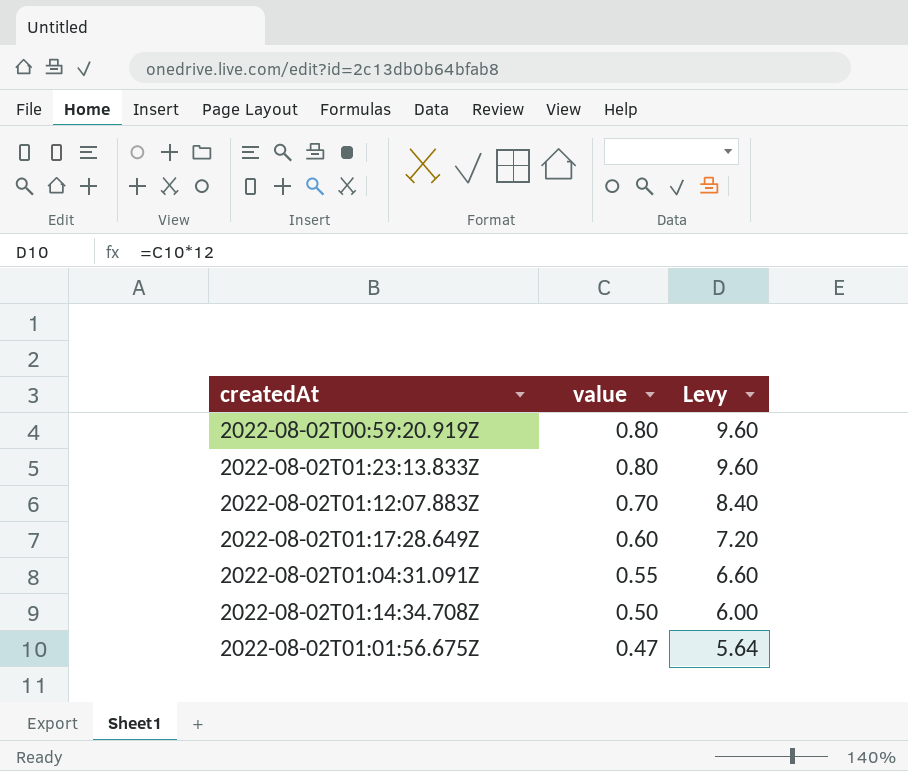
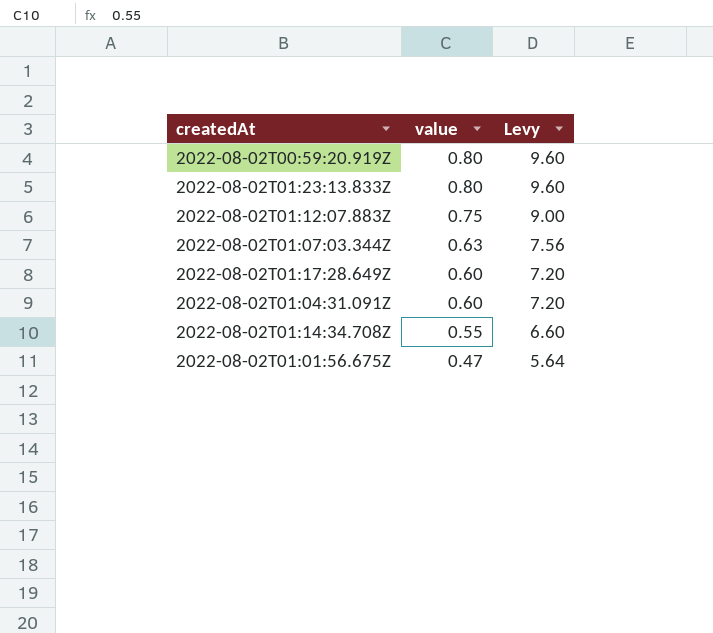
2022-08-02T01:12:07.883Z | value: 0.70 -> 0.75
2022-08-02T01:12:07.883Z | Levy: 8.40 -> 9.00
row 2022-08-02T01:07:03.344Z: none -> 0.63 | 7.56
2022-08-02T01:04:31.091Z | value: 0.55 -> 0.60
2022-08-02T01:04:31.091Z | Levy: 6.60 -> 7.20
2022-08-02T01:14:34.708Z | value: 0.50 -> 0.55
2022-08-02T01:14:34.708Z | Levy: 6.00 -> 6.60

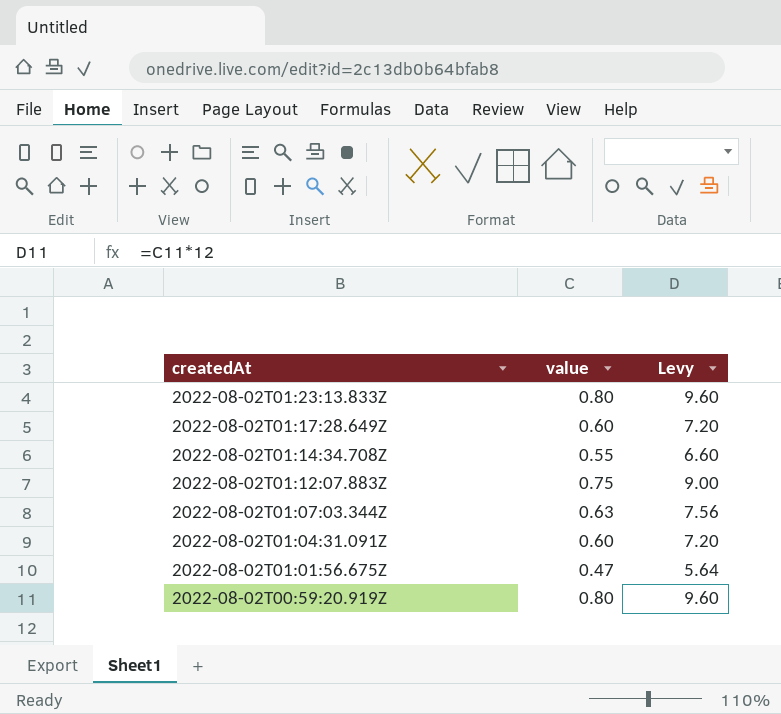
row order: value descending -> createdAt descending

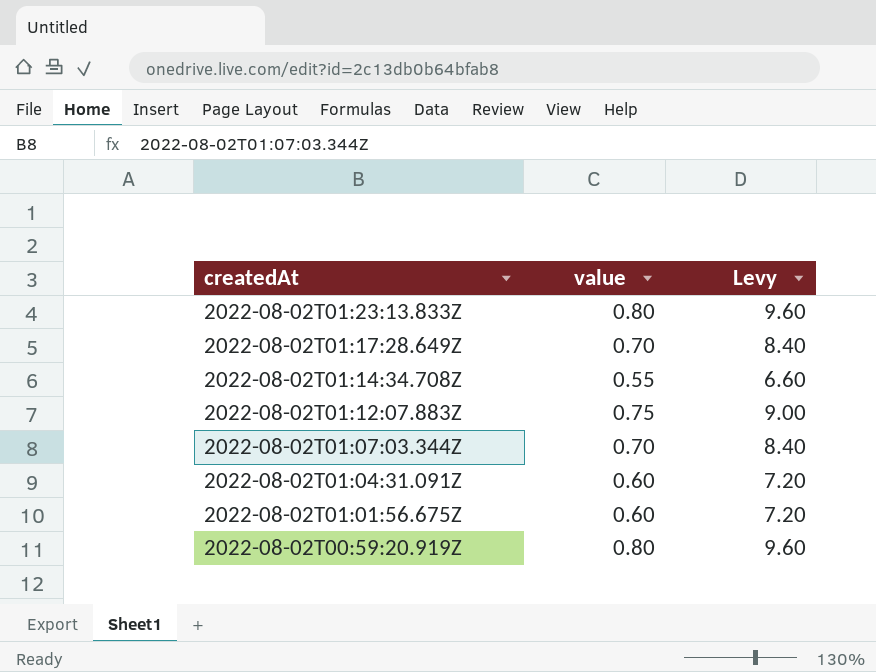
2022-08-02T01:17:28.649Z | value: 0.60 -> 0.70
2022-08-02T01:17:28.649Z | Levy: 7.20 -> 8.40
2022-08-02T01:07:03.344Z | value: 0.63 -> 0.70
2022-08-02T01:07:03.344Z | Levy: 7.56 -> 8.40
2022-08-02T01:01:56.675Z | value: 0.47 -> 0.60
2022-08-02T01:01:56.675Z | Levy: 5.64 -> 7.20

